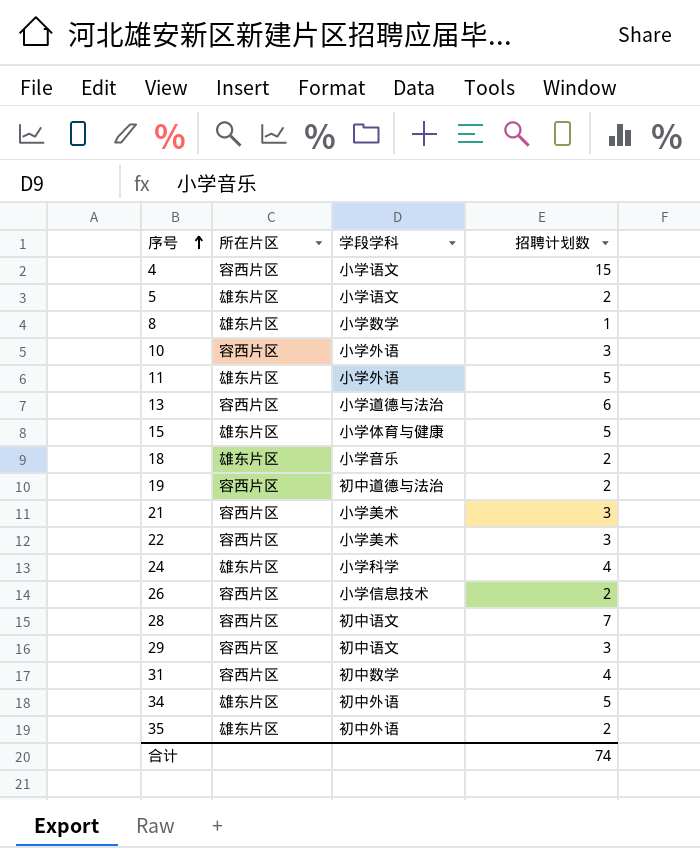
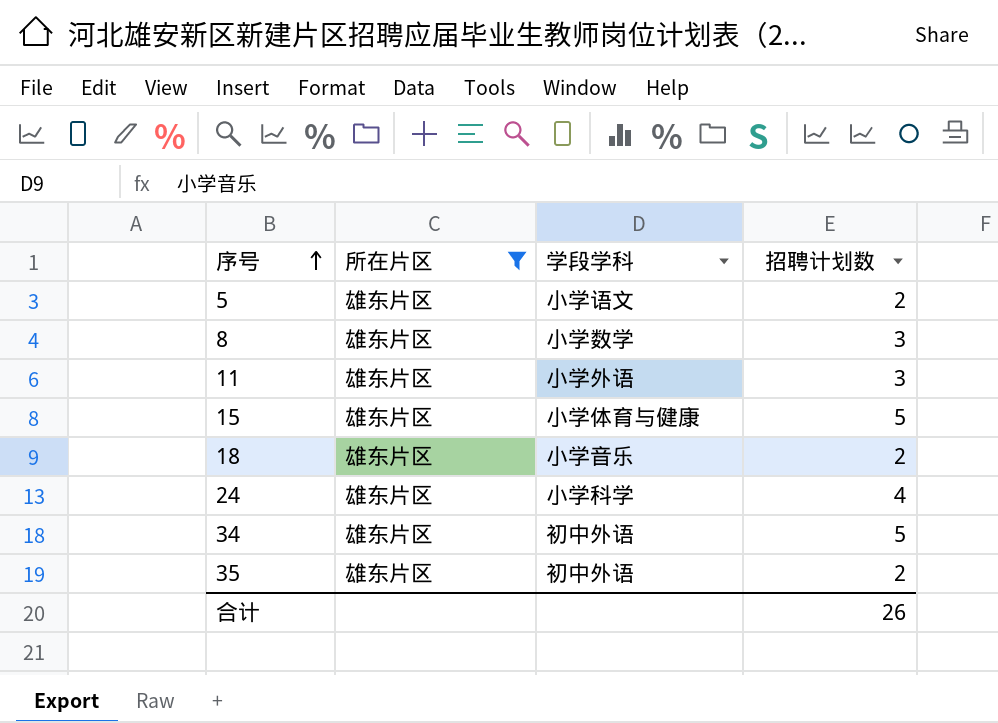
filter: none -> 所在片区 = 雄东片区
8 | 招聘计划数: 1 -> 3
11 | 招聘计划数: 5 -> 3
合计 | 招聘计划数: 74 -> 26

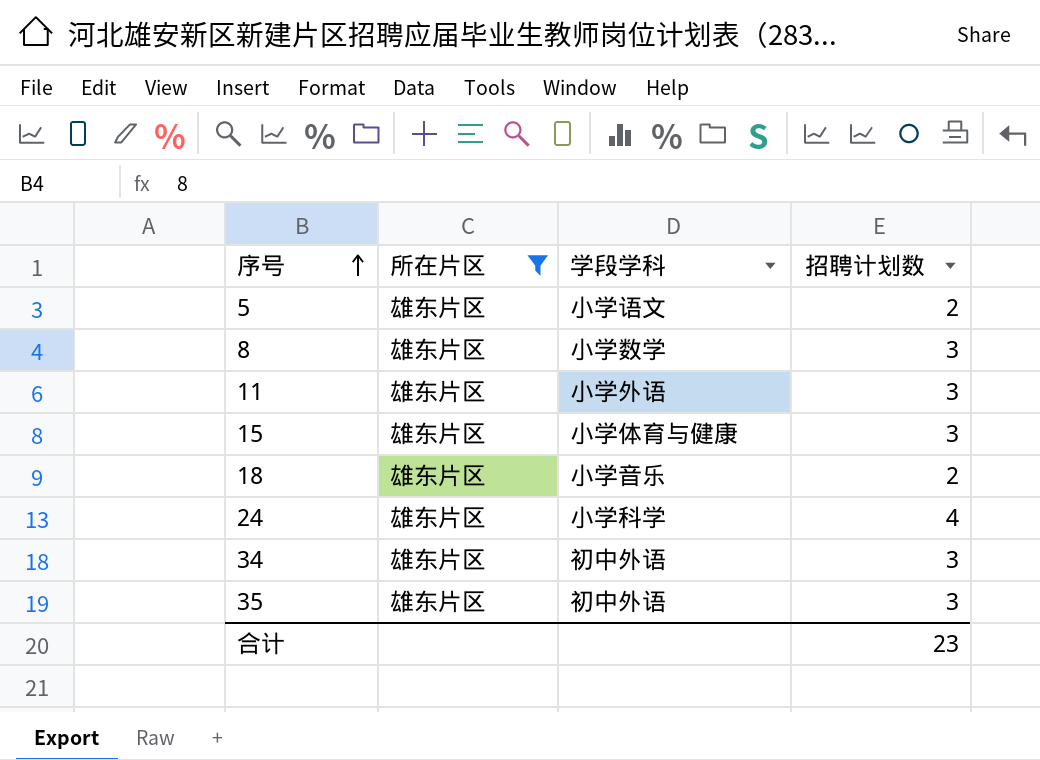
15 | 招聘计划数: 5 -> 3
34 | 招聘计划数: 5 -> 3
35 | 招聘计划数: 2 -> 3
合计 | 招聘计划数: 26 -> 23

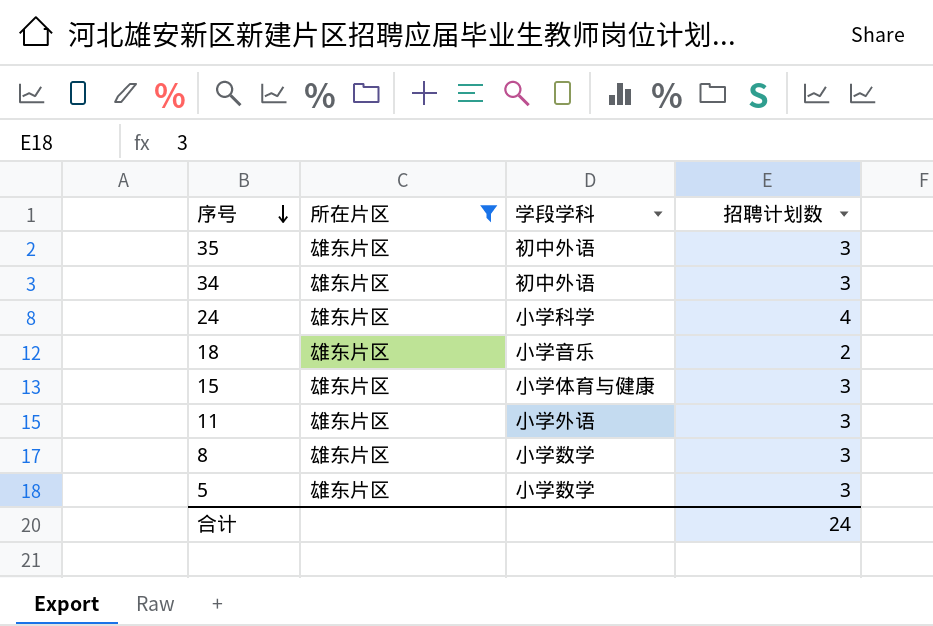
row order: 序号 ascending -> 序号 descending
5 | 学段学科: 小学语文 -> 小学数学
5 | 招聘计划数: 2 -> 3
合计 | 招聘计划数: 23 -> 24

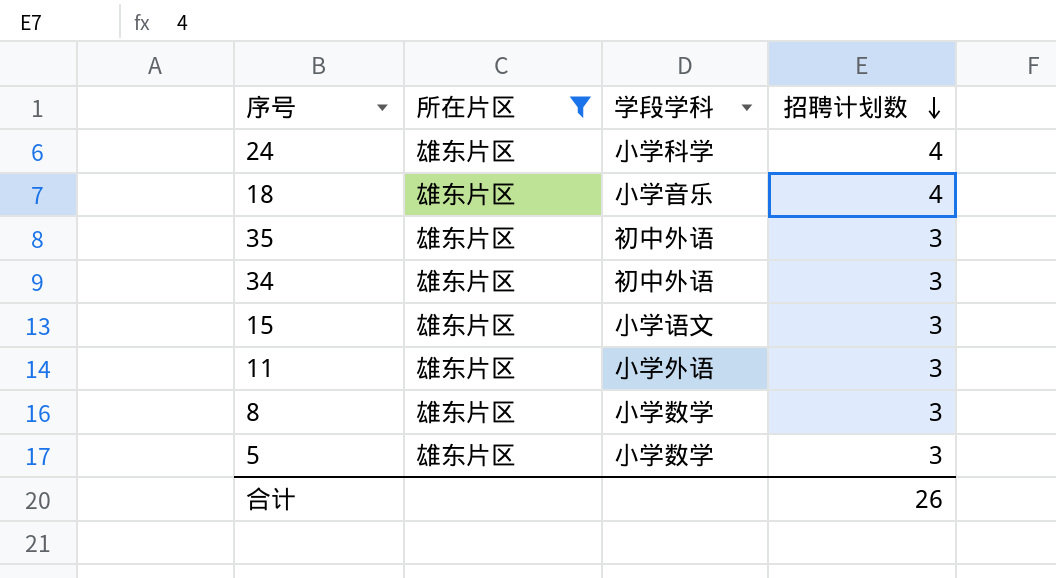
row order: 序号 descending -> 招聘计划数 descending
18 | 招聘计划数: 2 -> 4
15 | 学段学科: 小学体育与健康 -> 小学语文
合计 | 招聘计划数: 24 -> 26

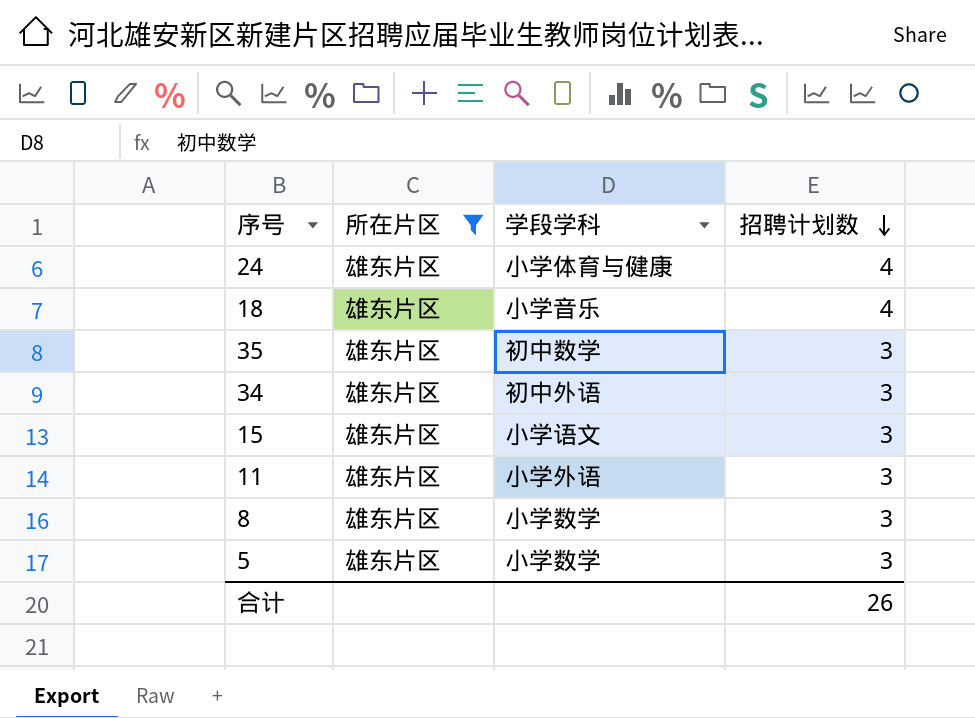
24 | 学段学科: 小学科学 -> 小学体育与健康
35 | 学段学科: 初中外语 -> 初中数学

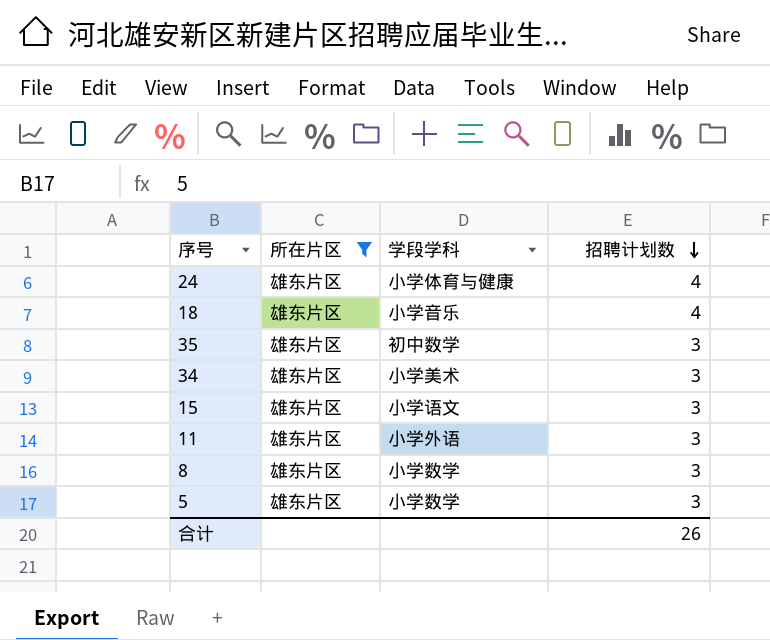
34 | 学段学科: 初中外语 -> 小学美术

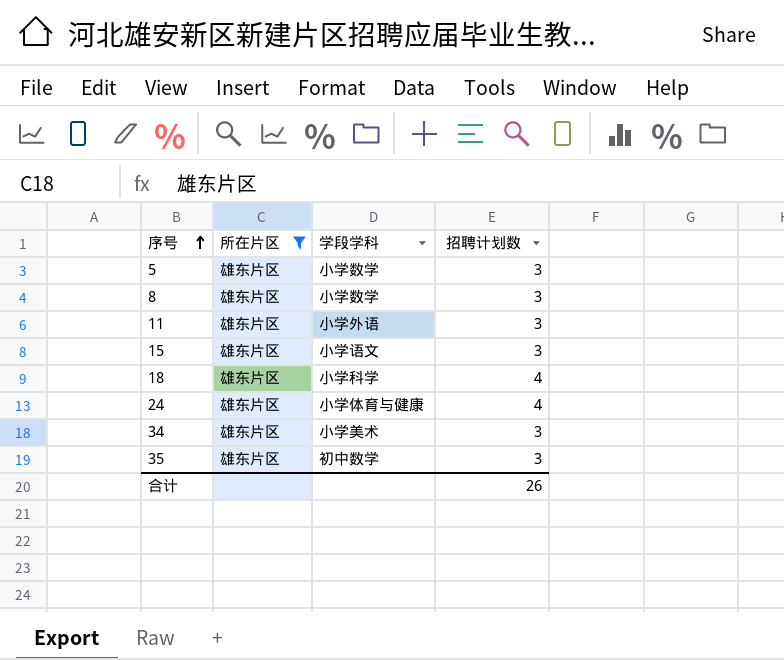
row order: 招聘计划数 descending -> 序号 ascending
18 | 学段学科: 小学音乐 -> 小学科学

